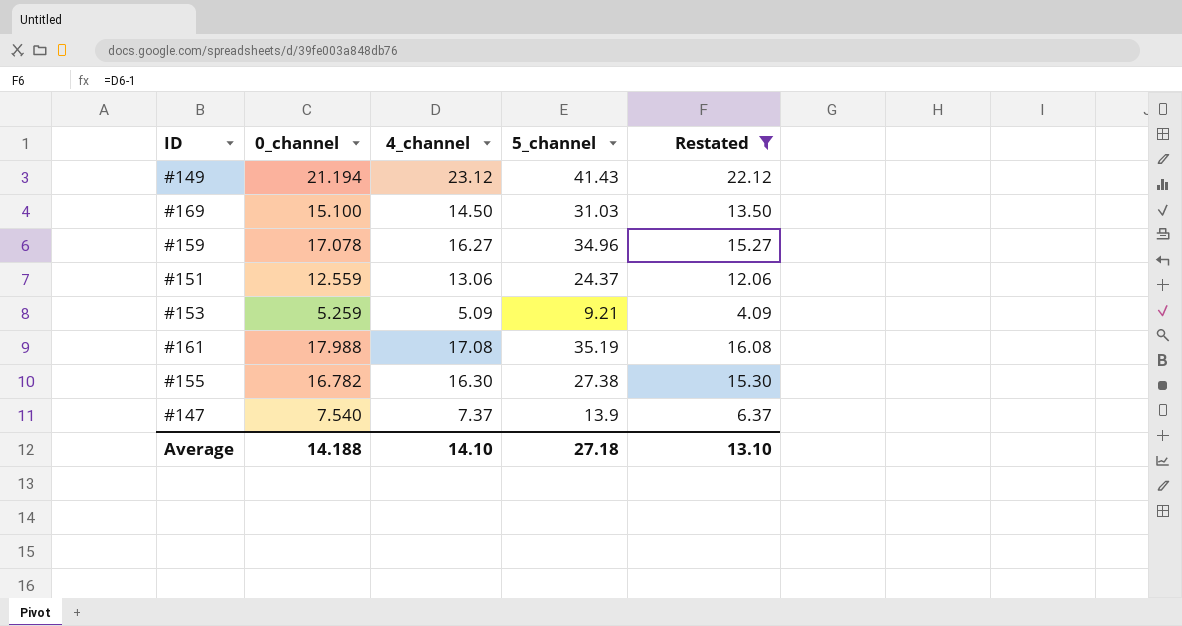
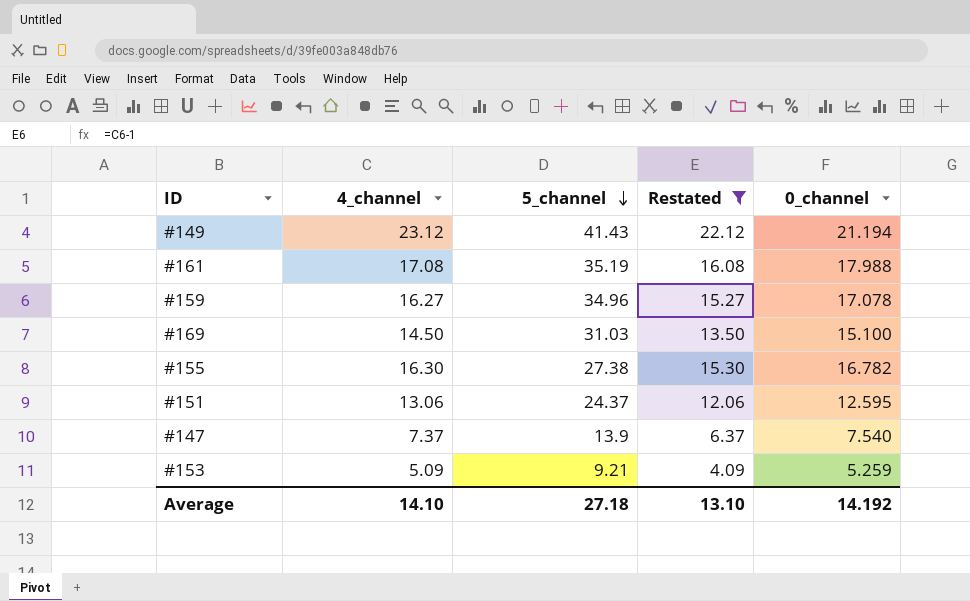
row order: none -> 5_channel descending
column 0_channel | position: 2 -> 5
#151 | 0_channel: 12.559 -> 12.595
Average | 0_channel: 14.188 -> 14.192

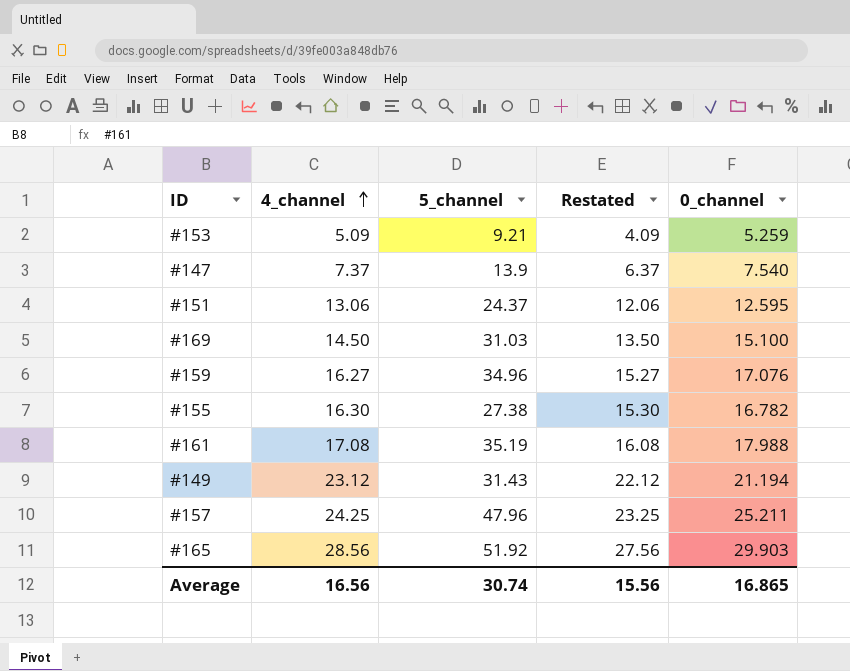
filter: Restated <= 22.12 -> none
row order: 5_channel descending -> 4_channel ascending
#159 | 0_channel: 17.078 -> 17.076
#149 | 5_channel: 41.43 -> 31.43
Average | 4_channel: 14.10 -> 16.56
Average | 5_channel: 27.18 -> 30.74
Average | Restated: 13.10 -> 15.56
Average | 0_channel: 14.192 -> 16.865

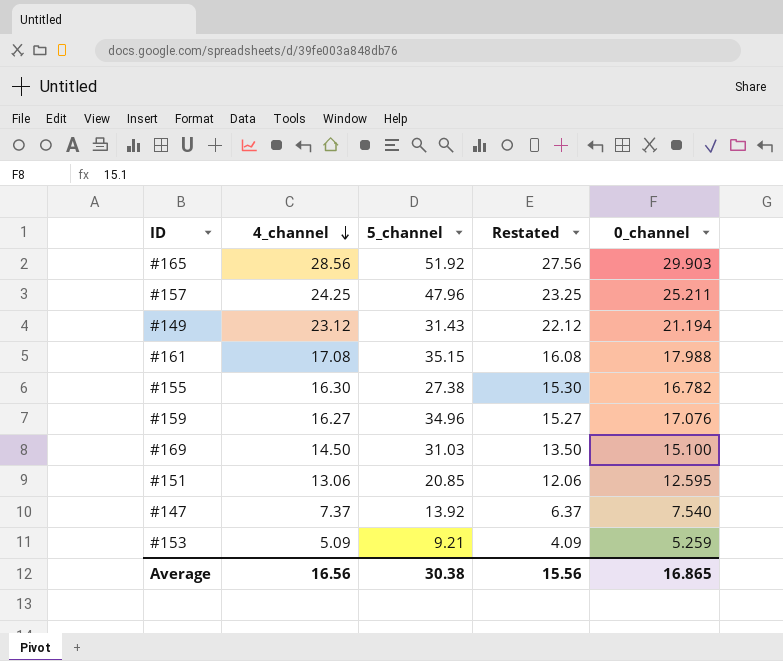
row order: 4_channel ascending -> 4_channel descending
#161 | 5_channel: 35.19 -> 35.15
#151 | 5_channel: 24.37 -> 20.85
#147 | 5_channel: 13.9 -> 13.92
Average | 5_channel: 30.74 -> 30.38

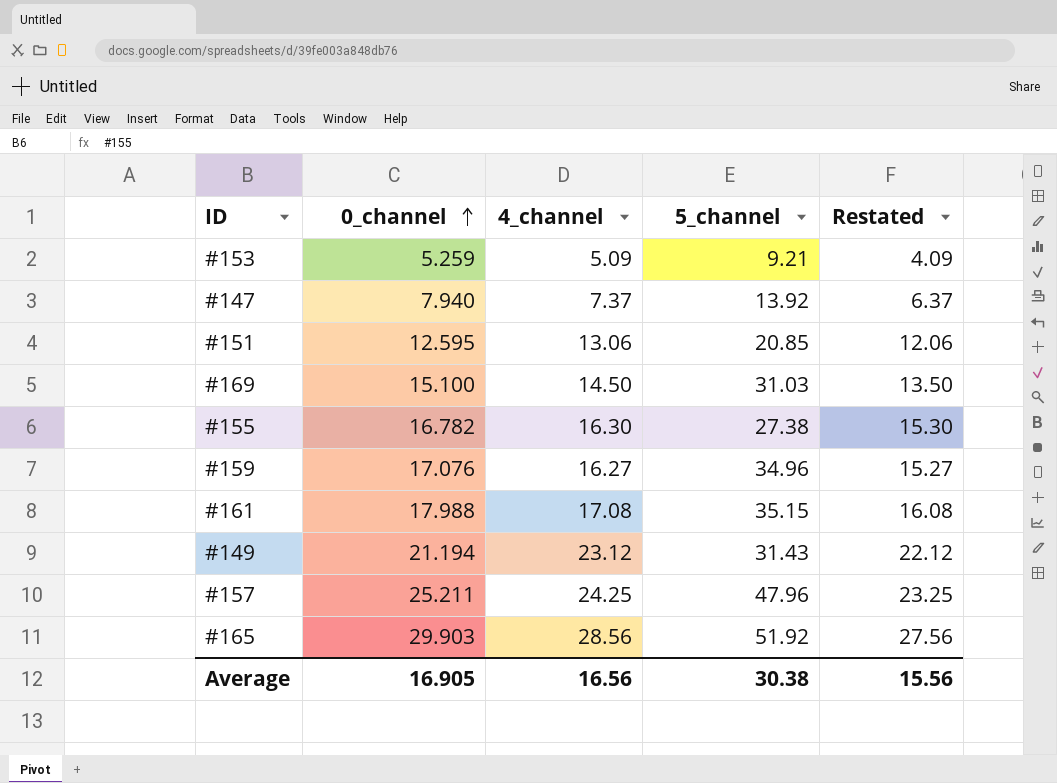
row order: 4_channel descending -> 0_channel ascending
column 0_channel | position: 5 -> 2
#147 | 0_channel: 7.540 -> 7.940
Average | 0_channel: 16.865 -> 16.905

